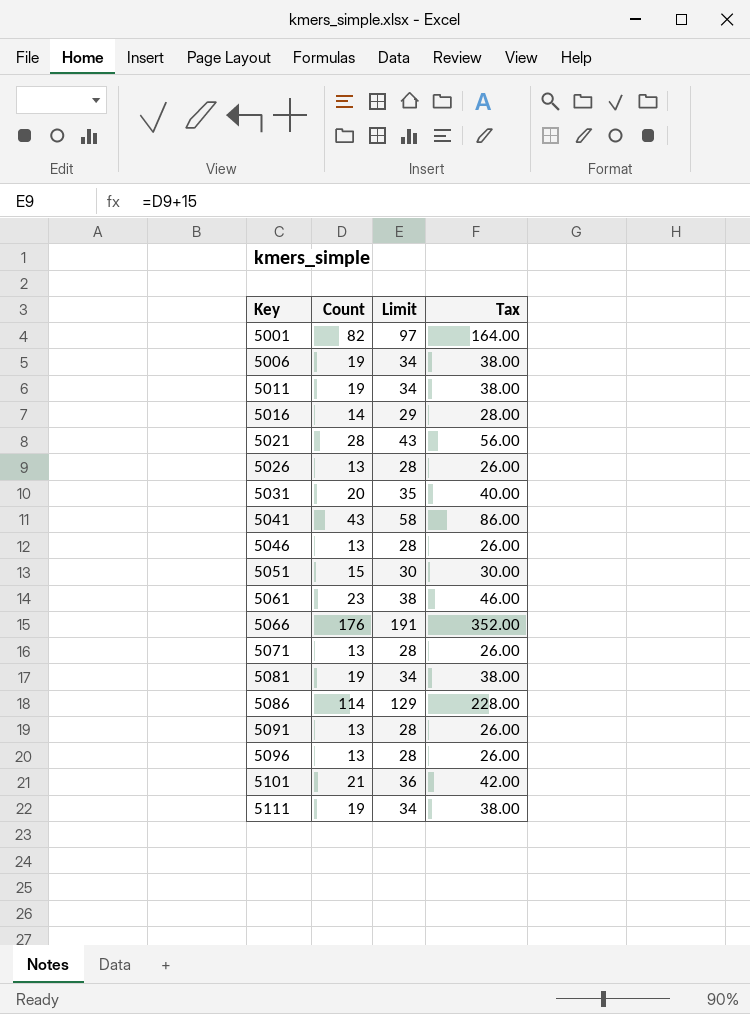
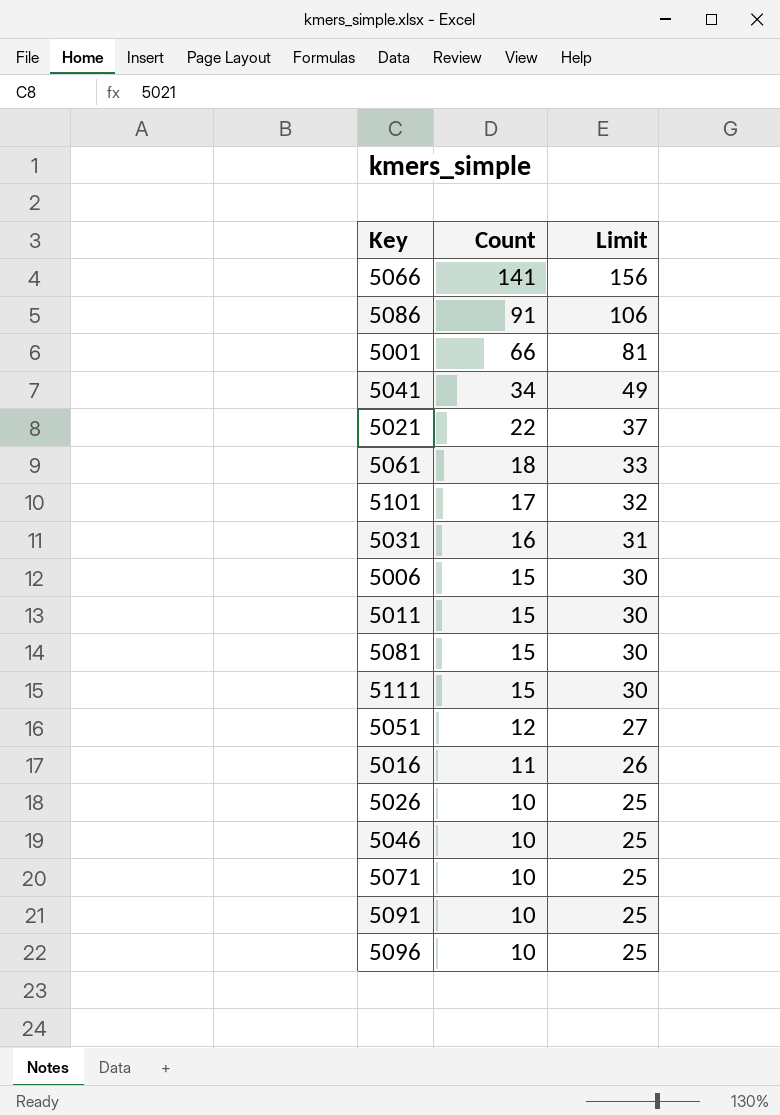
row order: Key ascending -> Count descending
column Tax | formula: [Count] * 2 -> none
5066 | Count: 176 -> 141
5066 | Limit: 191 -> 156
5086 | Count: 114 -> 91
5086 | Limit: 129 -> 106
5001 | Count: 82 -> 66
5001 | Limit: 97 -> 81
5041 | Count: 43 -> 34
5041 | Limit: 58 -> 49
5021 | Count: 28 -> 22
5021 | Limit: 43 -> 37
5061 | Count: 23 -> 18
5061 | Limit: 38 -> 33
5101 | Count: 21 -> 17
5101 | Limit: 36 -> 32
5031 | Count: 20 -> 16
5031 | Limit: 35 -> 31
5006 | Count: 19 -> 15
5006 | Limit: 34 -> 30
5011 | Count: 19 -> 15
5011 | Limit: 34 -> 30
5081 | Count: 19 -> 15
5081 | Limit: 34 -> 30
5111 | Count: 19 -> 15
5111 | Limit: 34 -> 30
5051 | Count: 15 -> 12
5051 | Limit: 30 -> 27
5016 | Count: 14 -> 11
5016 | Limit: 29 -> 26
5026 | Count: 13 -> 10
5026 | Limit: 28 -> 25
5046 | Count: 13 -> 10
5046 | Limit: 28 -> 25
5071 | Count: 13 -> 10
5071 | Limit: 28 -> 25
5091 | Count: 13 -> 10
5091 | Limit: 28 -> 25
5096 | Count: 13 -> 10
5096 | Limit: 28 -> 25

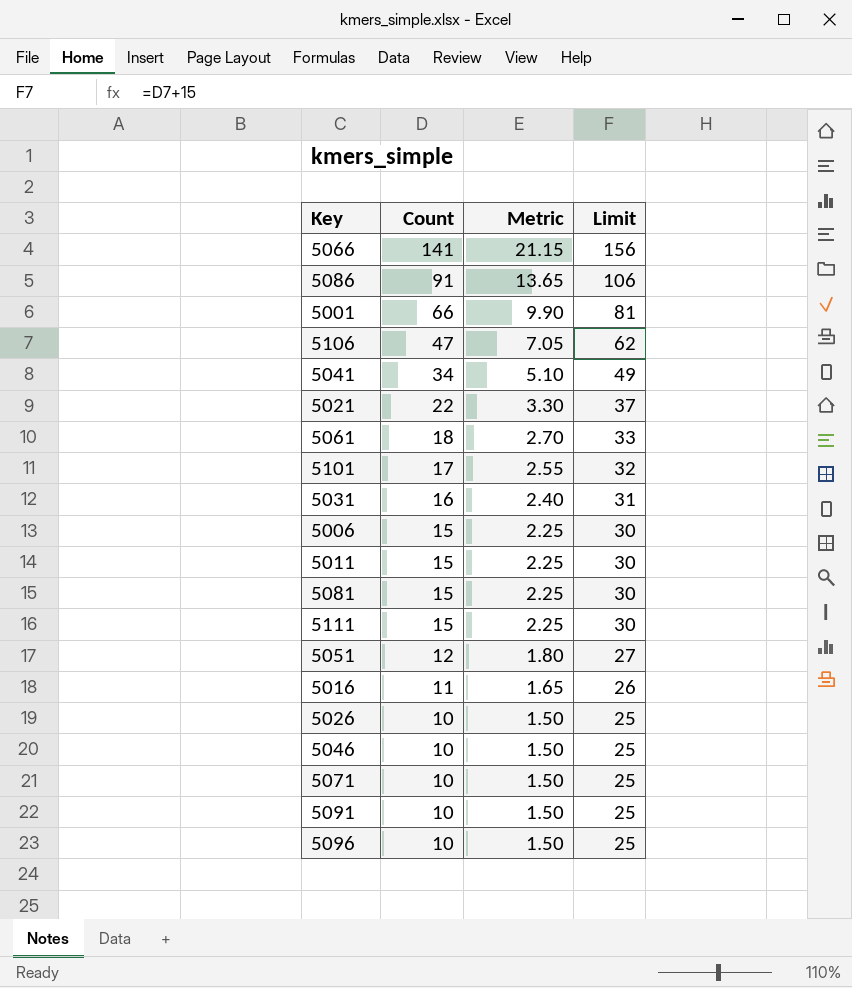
column Metric | formula: none -> [Count] * 0.15
row 5106: none -> 47 | 7.05 | 62

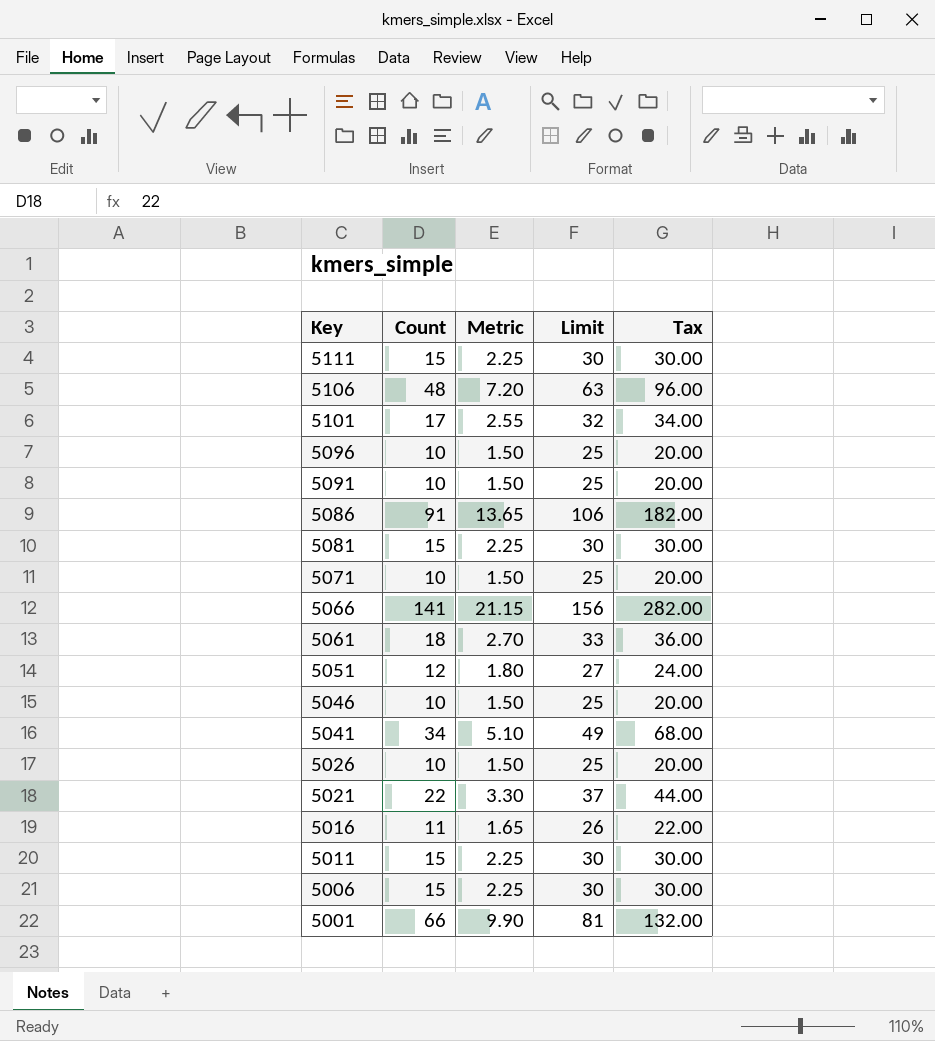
row order: Count descending -> Key descending
column Tax | formula: none -> [Count] * 2
row 5031: 16 | 2.40 | 31 -> none
5106 | Count: 47 -> 48
5106 | Metric: 7.05 -> 7.20
5106 | Limit: 62 -> 63

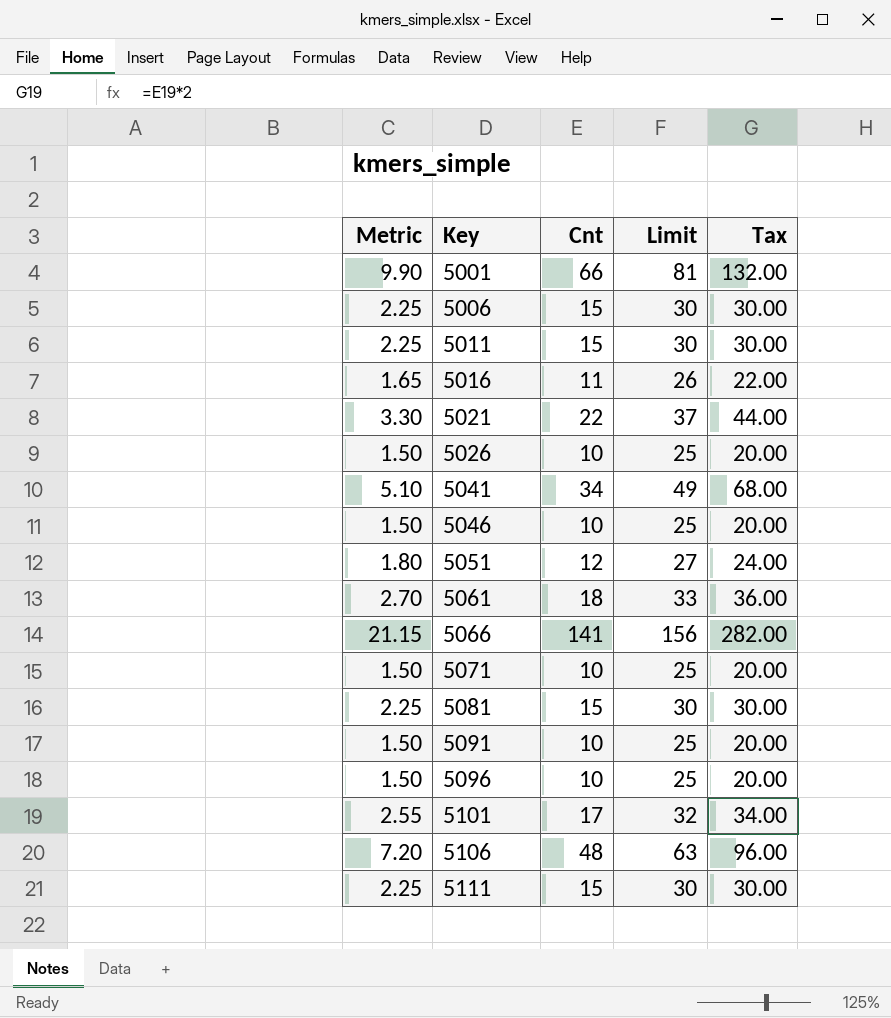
row order: Key descending -> Key ascending
column Metric | position: 3 -> 1
column name: Count -> Cnt
row 5086: 91 | 13.65 | 106 | 182.00 -> none

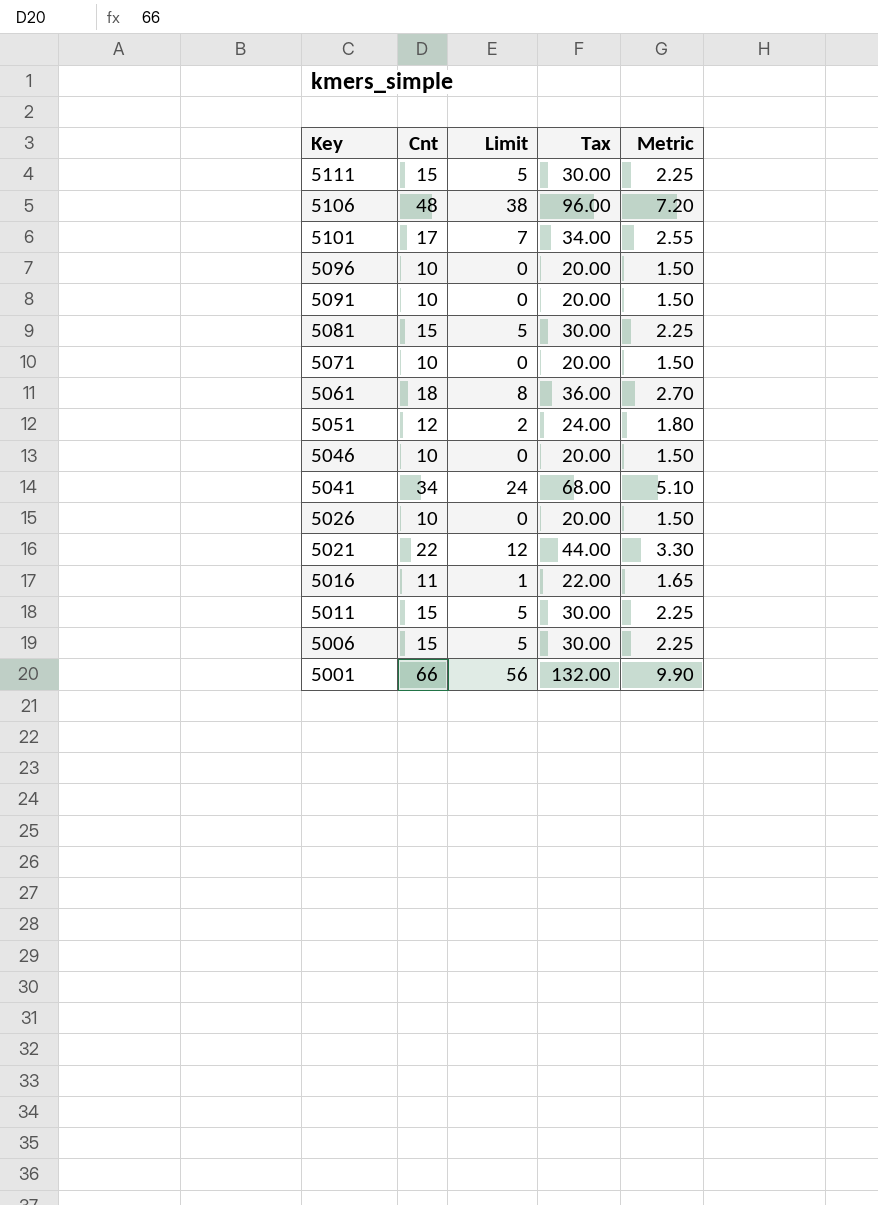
row order: Key ascending -> Key descending
column Limit | formula: [Cnt] + 15 -> [Cnt] - 10
column Metric | position: 1 -> 5
row 5066: 21.15 | 141 | 156 | 282.00 -> none

